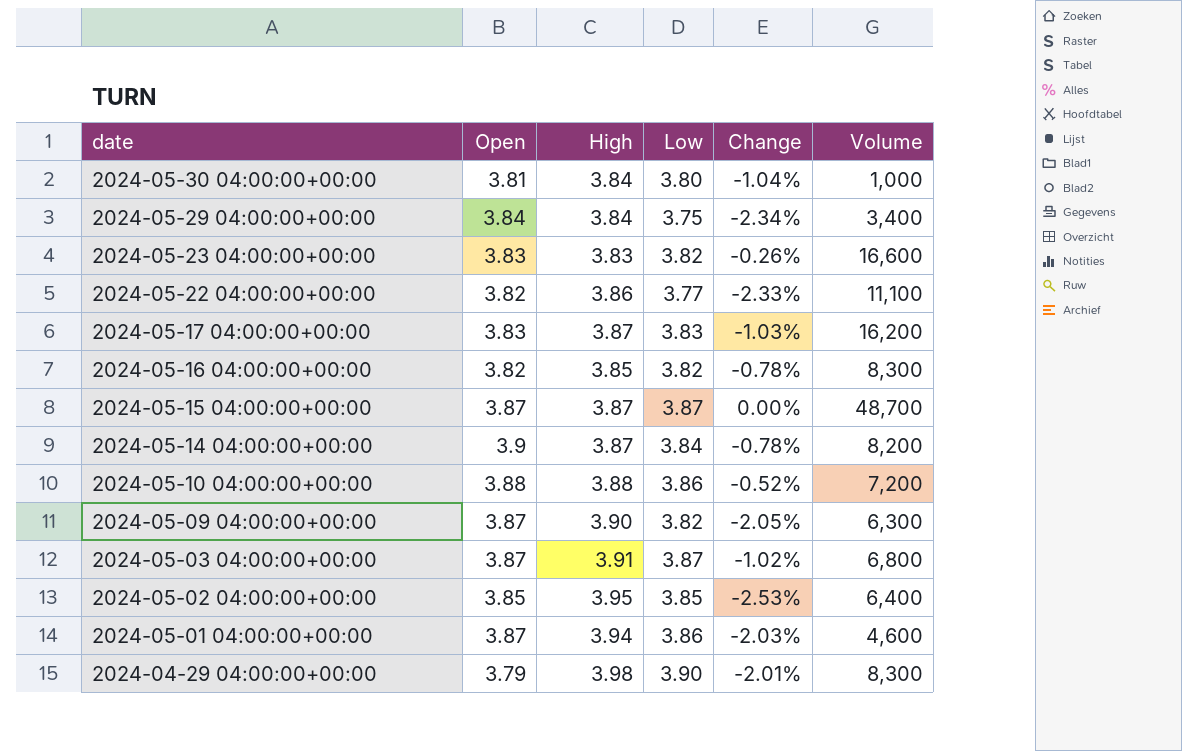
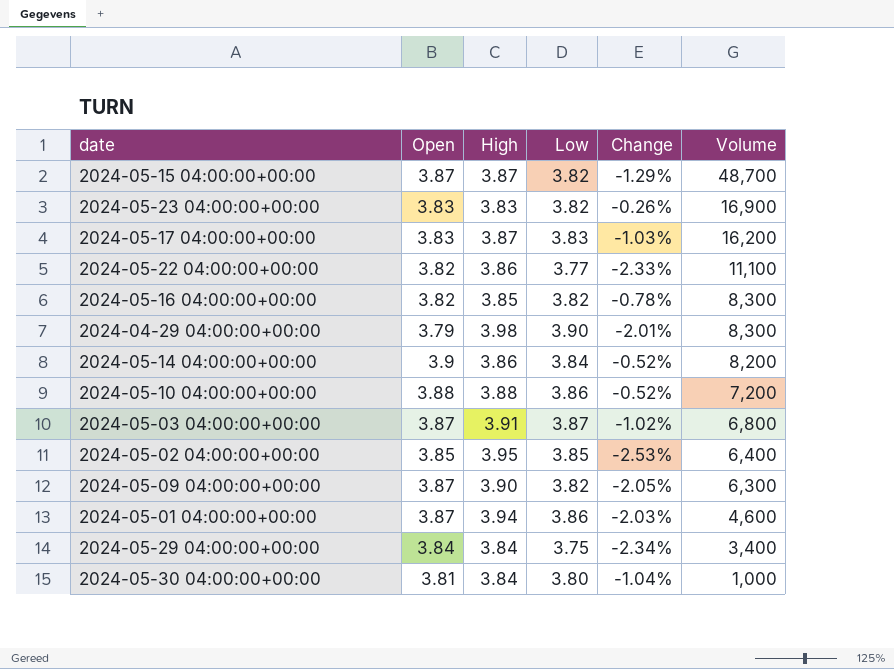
row order: date descending -> Volume descending
2024-05-15 04:00:00+00:00 | Low: 3.87 -> 3.82
2024-05-15 04:00:00+00:00 | Change: 0.00% -> -1.29%
2024-05-23 04:00:00+00:00 | Volume: 16,600 -> 16,900
2024-05-14 04:00:00+00:00 | High: 3.87 -> 3.86
2024-05-14 04:00:00+00:00 | Change: -0.78% -> -0.52%

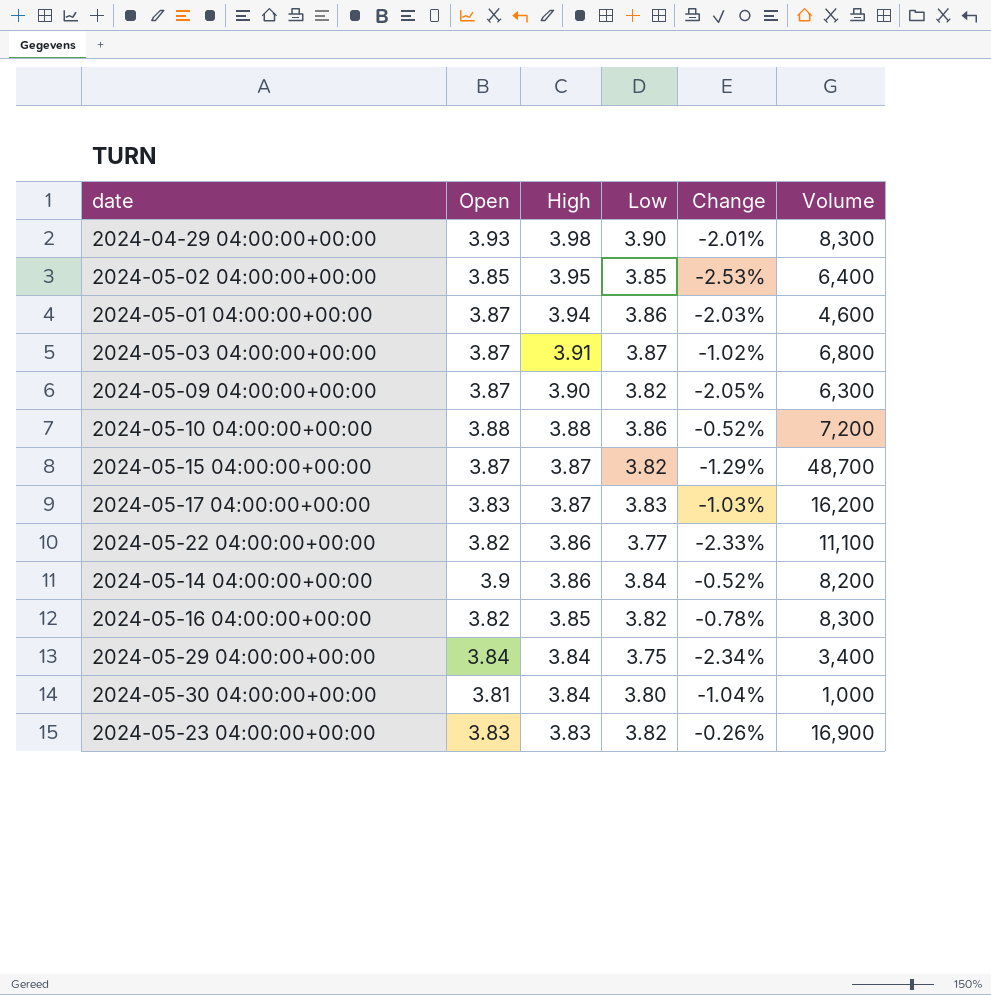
row order: Volume descending -> High descending
2024-04-29 04:00:00+00:00 | Open: 3.79 -> 3.93

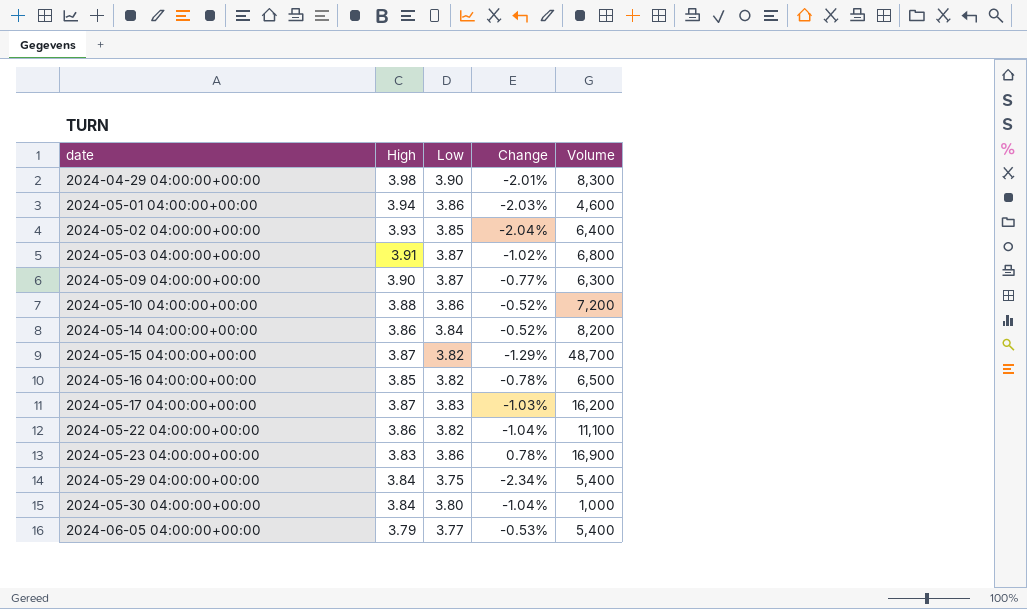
row order: High descending -> date ascending
column Open | position: 2 -> none
2024-05-02 04:00:00+00:00 | High: 3.95 -> 3.93
2024-05-02 04:00:00+00:00 | Change: -2.53% -> -2.04%
2024-05-09 04:00:00+00:00 | Low: 3.82 -> 3.87
2024-05-09 04:00:00+00:00 | Change: -2.05% -> -0.77%
2024-05-16 04:00:00+00:00 | Volume: 8,300 -> 6,500
2024-05-22 04:00:00+00:00 | Low: 3.77 -> 3.82
2024-05-22 04:00:00+00:00 | Change: -2.33% -> -1.04%
2024-05-23 04:00:00+00:00 | Low: 3.82 -> 3.86
2024-05-23 04:00:00+00:00 | Change: -0.26% -> 0.78%
2024-05-29 04:00:00+00:00 | Volume: 3,400 -> 5,400
row 2024-06-05 04:00:00+00:00: none -> 3.79 | 3.77 | -0.53% | 5,400

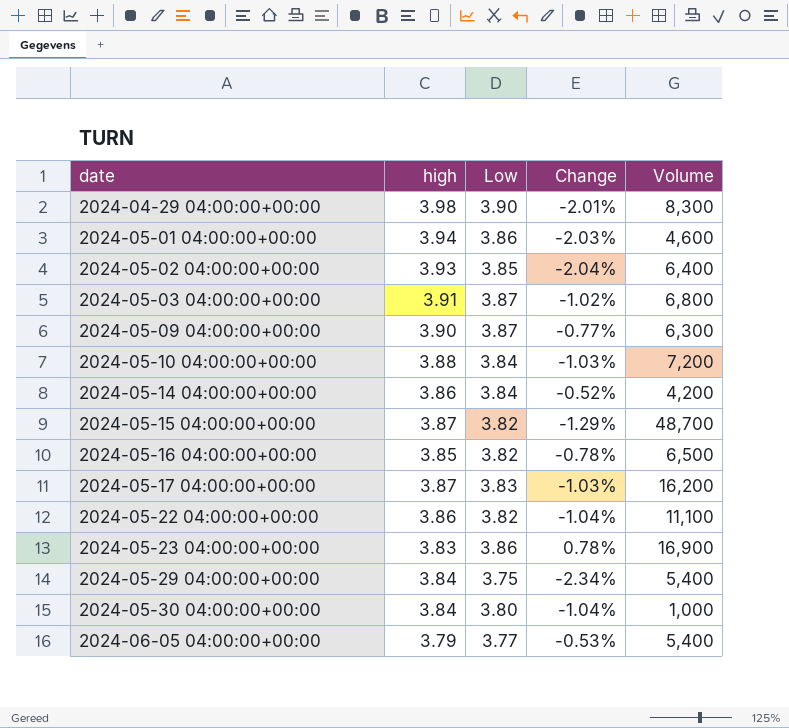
column name: High -> high
2024-05-10 04:00:00+00:00 | Low: 3.86 -> 3.84
2024-05-10 04:00:00+00:00 | Change: -0.52% -> -1.03%
2024-05-14 04:00:00+00:00 | Volume: 8,200 -> 4,200

